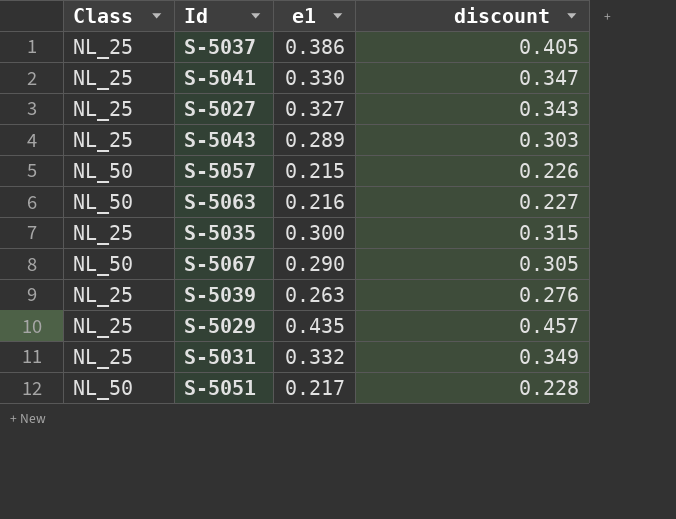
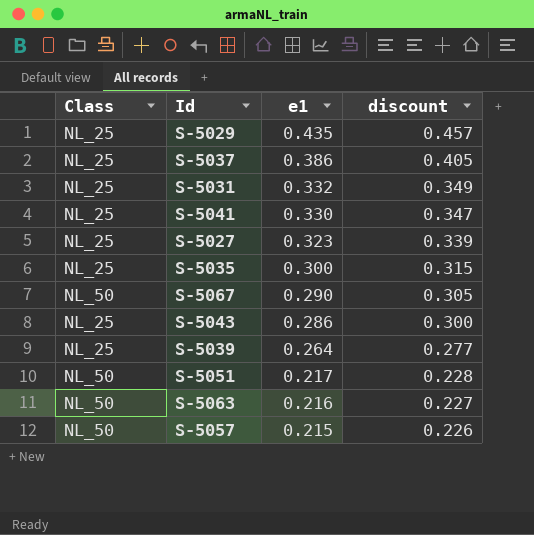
row order: none -> e1 descending
S-5027 | e1: 0.327 -> 0.323
S-5027 | discount: 0.343 -> 0.339
S-5043 | e1: 0.289 -> 0.286
S-5043 | discount: 0.303 -> 0.300
S-5039 | e1: 0.263 -> 0.264
S-5039 | discount: 0.276 -> 0.277

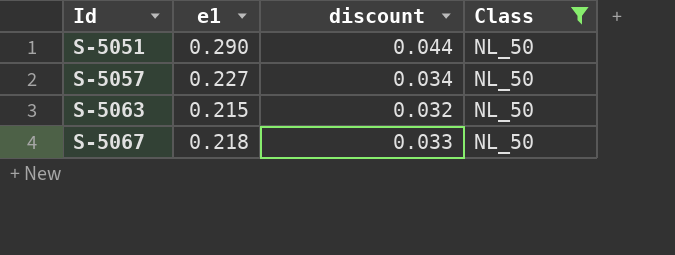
filter: none -> Class = NL_50
row order: e1 descending -> Id ascending
column discount | formula: [e1] * 1.05 -> [e1] * 0.15
column Class | position: 1 -> 4
S-5051 | e1: 0.217 -> 0.290
S-5057 | e1: 0.215 -> 0.227
S-5063 | e1: 0.216 -> 0.215
S-5067 | e1: 0.290 -> 0.218

